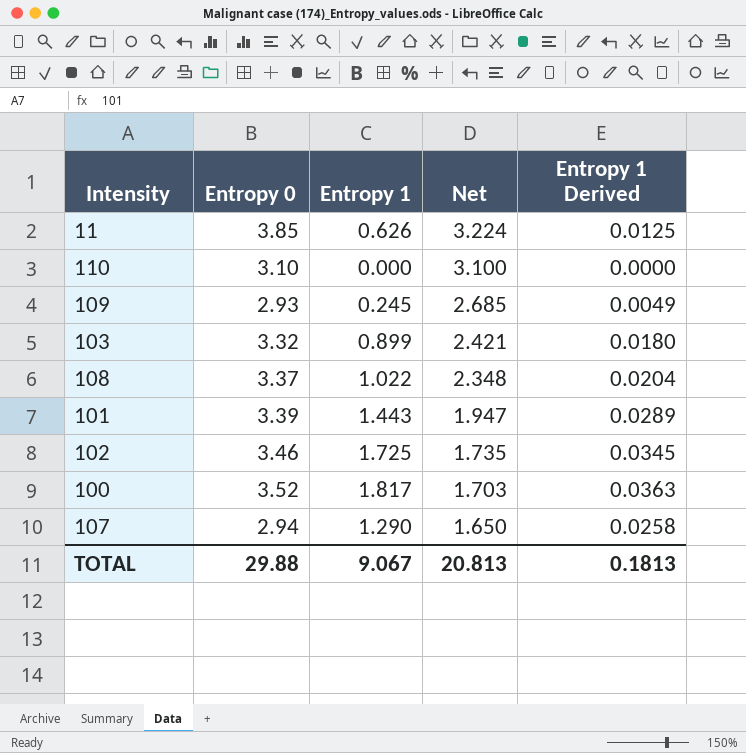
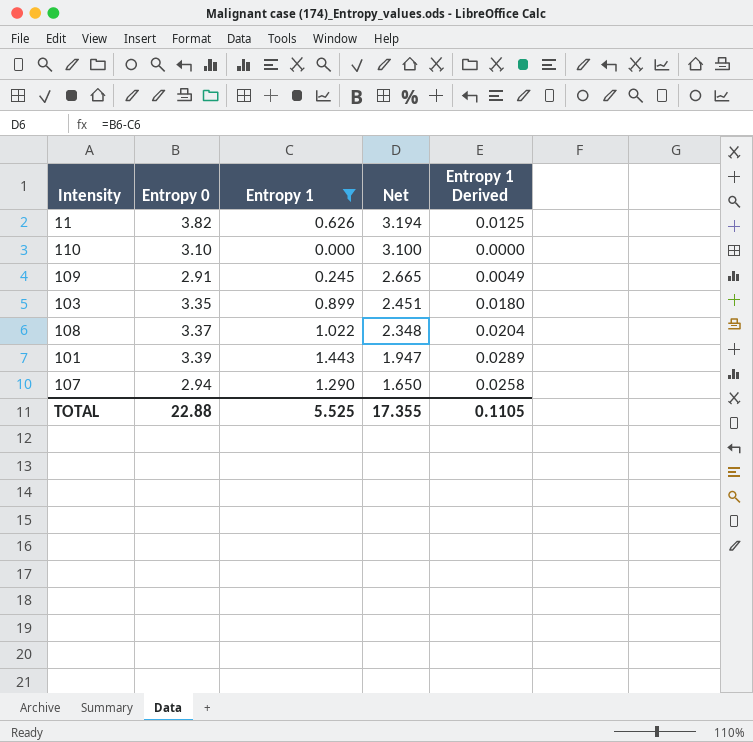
filter: none -> Entropy 1 <= 1.443
11 | Entropy 0: 3.85 -> 3.82
11 | Net: 3.224 -> 3.194
109 | Entropy 0: 2.93 -> 2.91
109 | Net: 2.685 -> 2.665
103 | Entropy 0: 3.32 -> 3.35
103 | Net: 2.421 -> 2.451
TOTAL | Entropy 0: 29.88 -> 22.88
TOTAL | Entropy 1: 9.067 -> 5.525
TOTAL | Net: 20.813 -> 17.355
TOTAL | Entropy 1 Derived: 0.1813 -> 0.1105

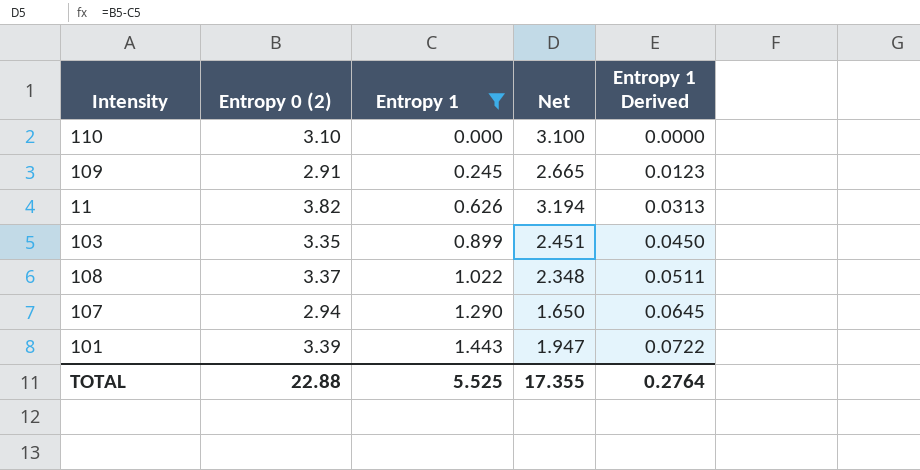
row order: Net descending -> Entropy 1 ascending
column name: Entropy 0 -> Entropy 0 (2)
column Entropy 1 Derived | formula: [Entropy 1] * 0.02 -> [Entropy 1] * 0.05
TOTAL | Entropy 1 Derived: 0.1105 -> 0.2764

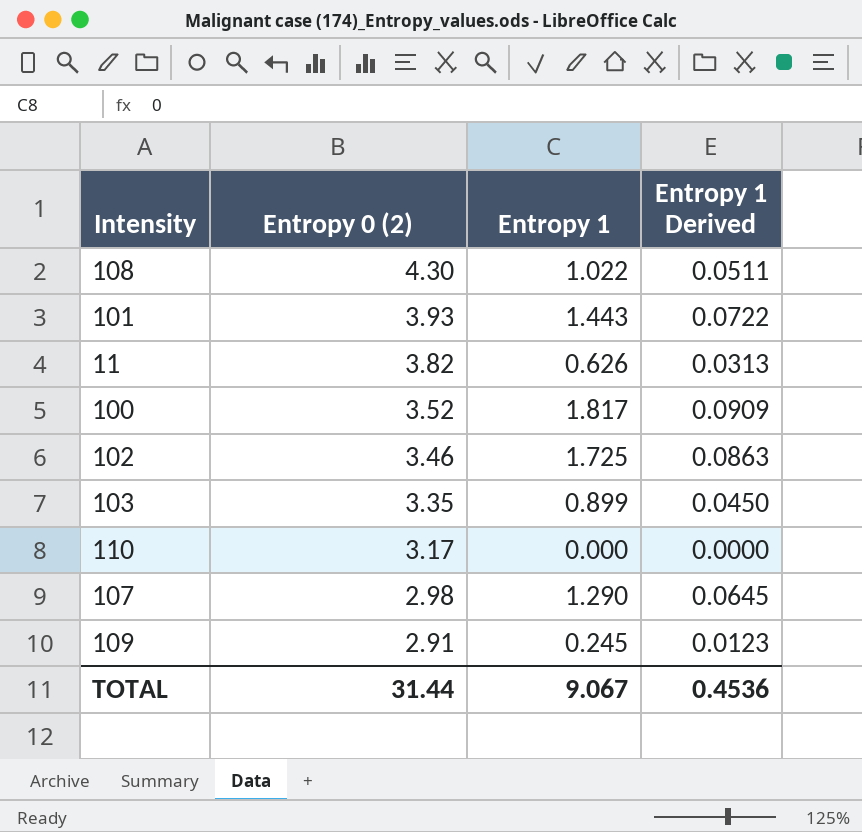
filter: Entropy 1 <= 1.443 -> none
row order: Entropy 1 ascending -> Entropy 0 (2) descending
column Net | formula: [Entropy 0 (2)] - [Entropy 1] -> none
108 | Entropy 0 (2): 3.37 -> 4.30
101 | Entropy 0 (2): 3.39 -> 3.93
110 | Entropy 0 (2): 3.10 -> 3.17
107 | Entropy 0 (2): 2.94 -> 2.98
TOTAL | Entropy 0 (2): 22.88 -> 31.44
TOTAL | Entropy 1: 5.525 -> 9.067
TOTAL | Entropy 1 Derived: 0.2764 -> 0.4536

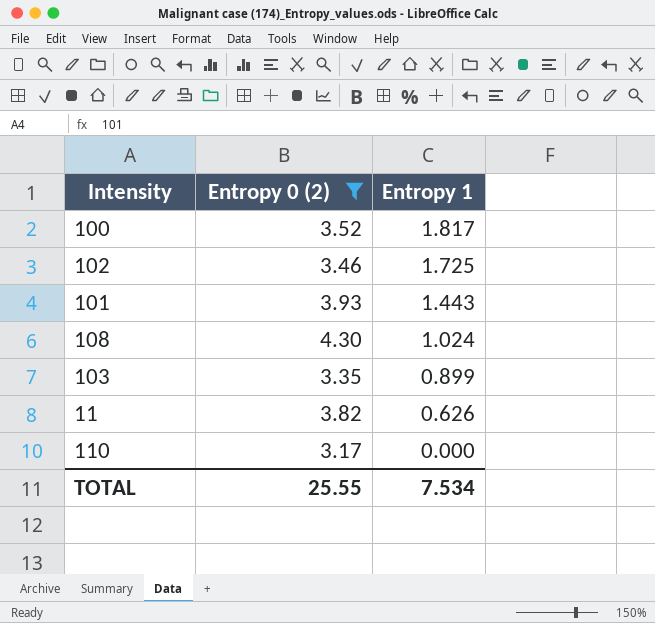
filter: none -> Entropy 0 (2) >= 3.17
row order: Entropy 0 (2) descending -> Entropy 1 descending
column Entropy 1 Derived | formula: [Entropy 1] * 0.05 -> none
108 | Entropy 1: 1.022 -> 1.024
TOTAL | Entropy 0 (2): 31.44 -> 25.55
TOTAL | Entropy 1: 9.067 -> 7.534

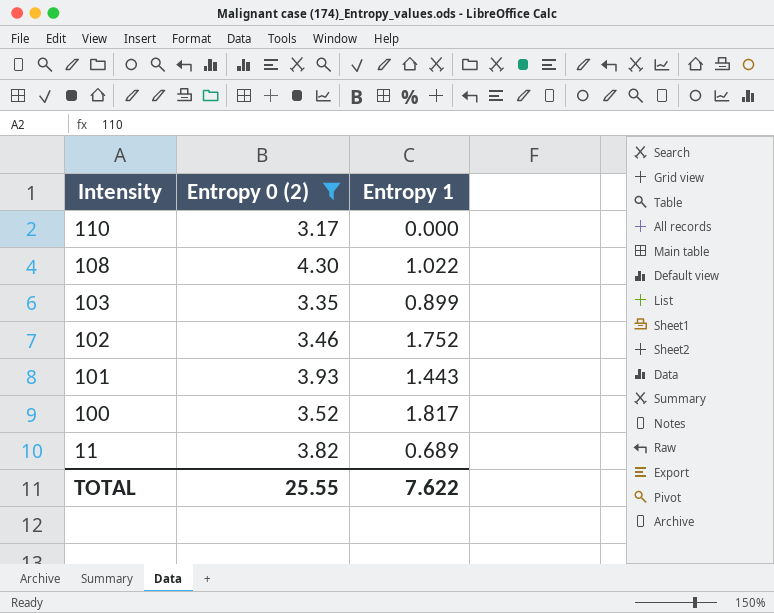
row order: Entropy 1 descending -> Intensity descending
108 | Entropy 1: 1.024 -> 1.022
102 | Entropy 1: 1.725 -> 1.752
11 | Entropy 1: 0.626 -> 0.689
TOTAL | Entropy 1: 7.534 -> 7.622

